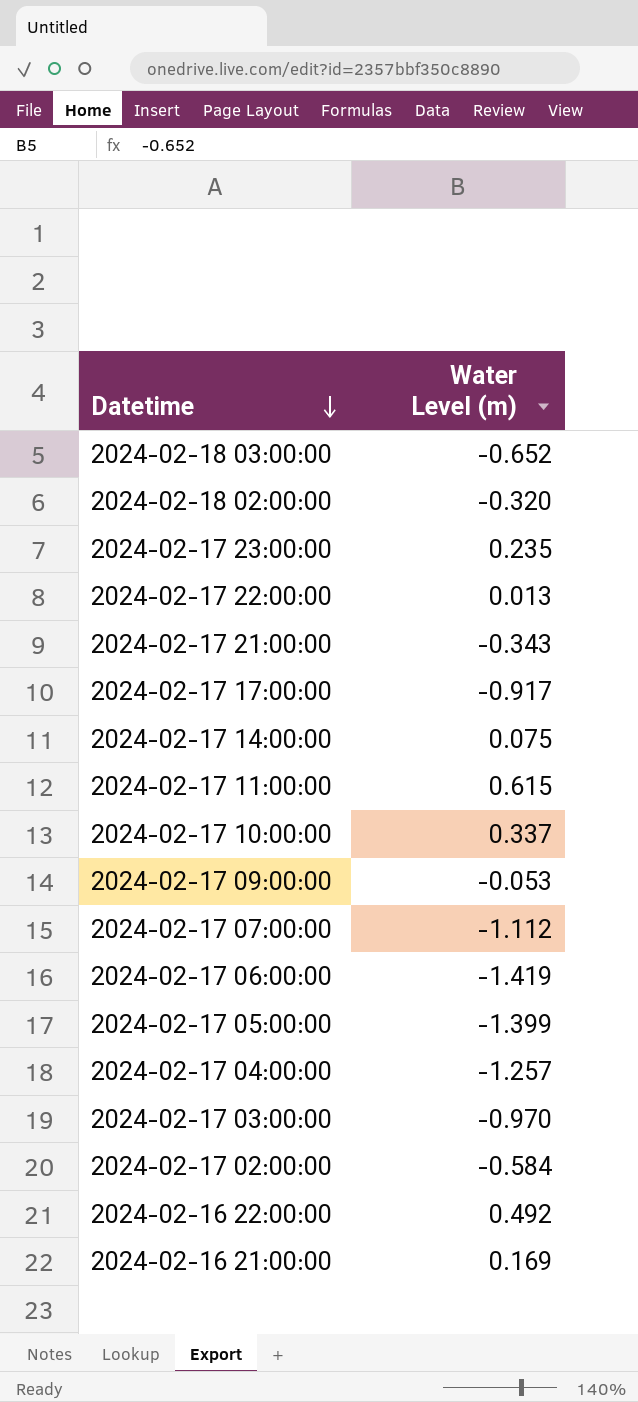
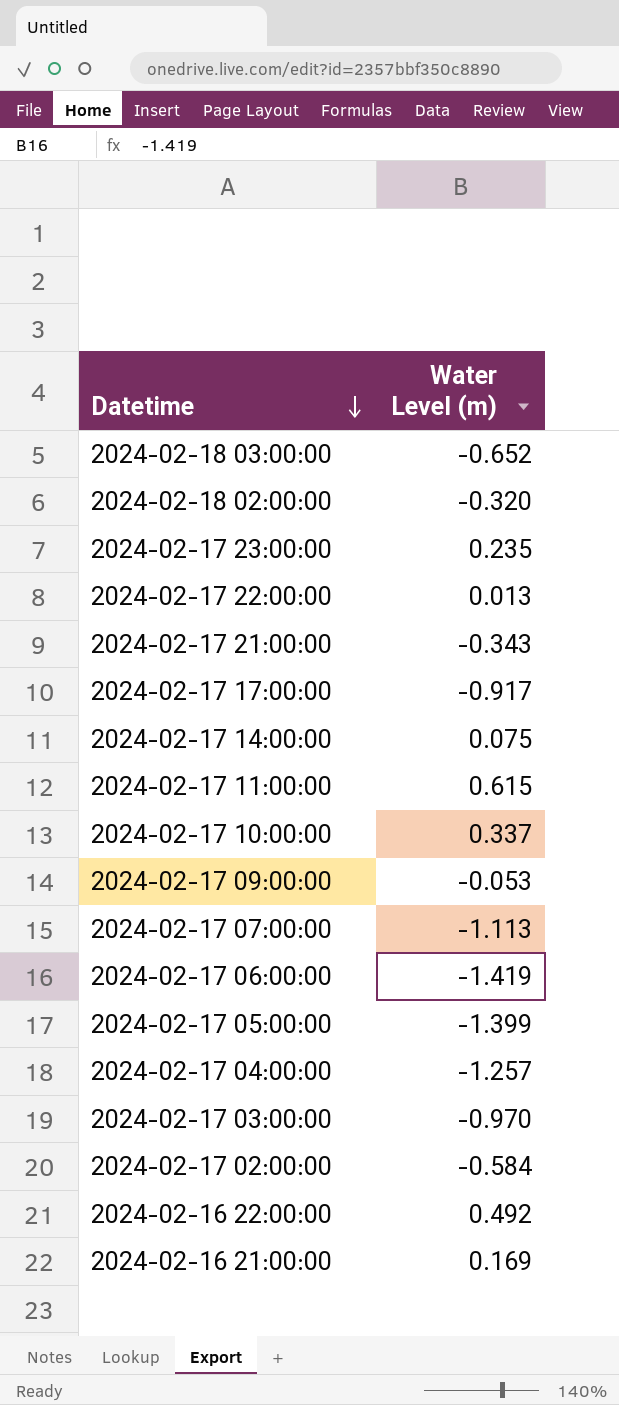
2024-02-17 07:00:00 | Water Level (m): -1.112 -> -1.113

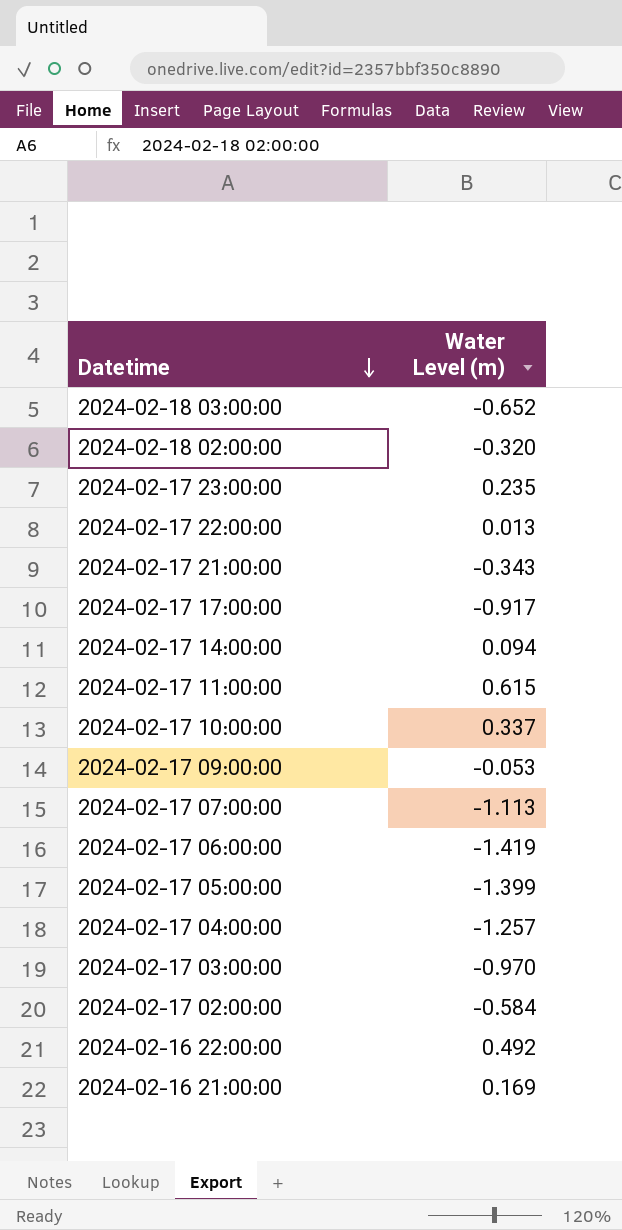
2024-02-17 14:00:00 | Water Level (m): 0.075 -> 0.094

